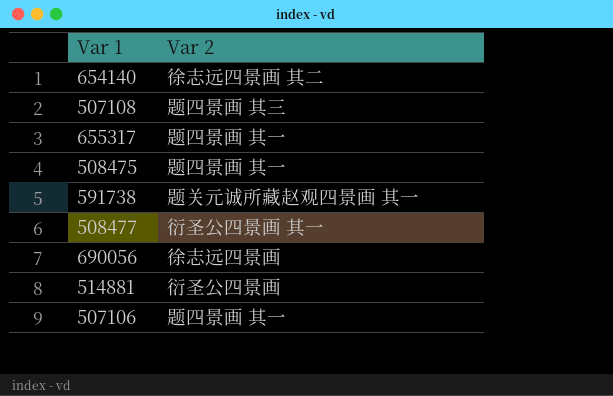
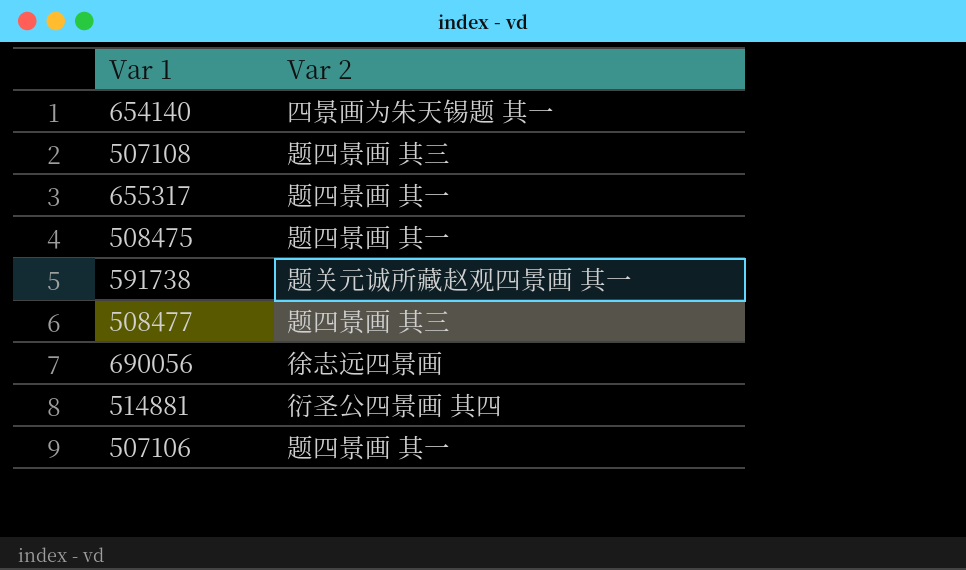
654140 | Var 2: 徐志远四景画 其二 -> 四景画为朱天锡题 其一
508477 | Var 2: 衍圣公四景画 其一 -> 题四景画 其三
514881 | Var 2: 衍圣公四景画 -> 衍圣公四景画 其四

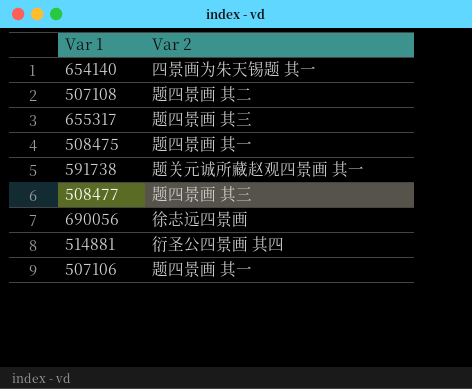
507108 | Var 2: 题四景画 其三 -> 题四景画 其二
655317 | Var 2: 题四景画 其一 -> 题四景画 其三

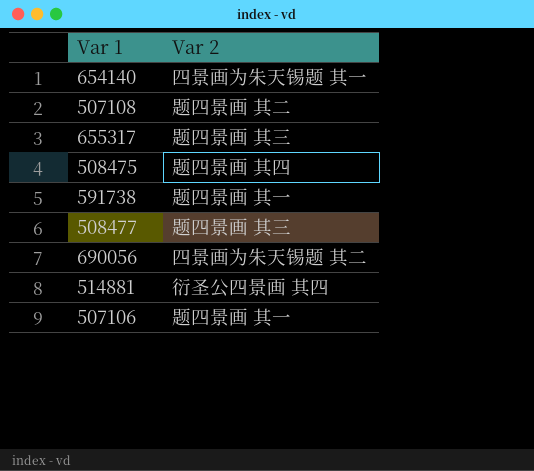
508475 | Var 2: 题四景画 其一 -> 题四景画 其四
591738 | Var 2: 题关元诚所藏赵观四景画 其一 -> 题四景画 其一
690056 | Var 2: 徐志远四景画 -> 四景画为朱天锡题 其二

